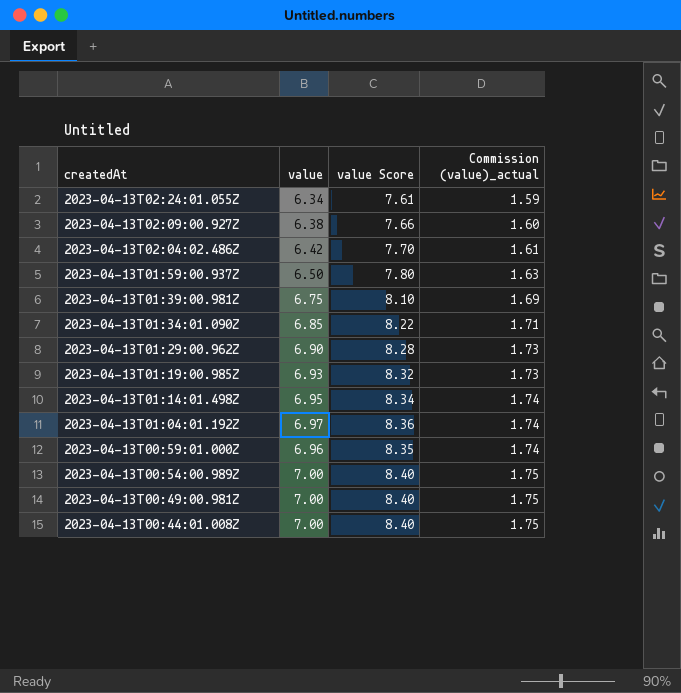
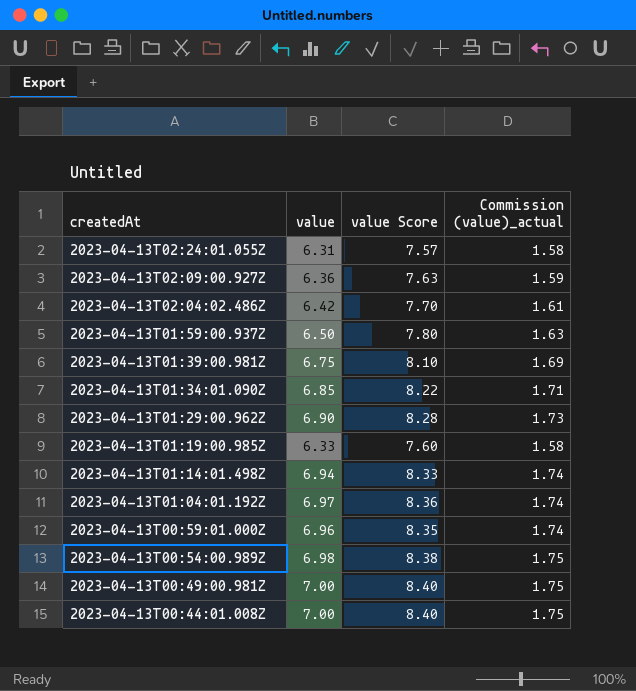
2023-04-13T02:24:01.055Z | value: 6.34 -> 6.31
2023-04-13T02:24:01.055Z | value Score: 7.61 -> 7.57
2023-04-13T02:24:01.055Z | Commission (value)_actual: 1.59 -> 1.58
2023-04-13T02:09:00.927Z | value: 6.38 -> 6.36
2023-04-13T02:09:00.927Z | value Score: 7.66 -> 7.63
2023-04-13T02:09:00.927Z | Commission (value)_actual: 1.60 -> 1.59
2023-04-13T01:19:00.985Z | value: 6.93 -> 6.33
2023-04-13T01:19:00.985Z | value Score: 8.32 -> 7.60
2023-04-13T01:19:00.985Z | Commission (value)_actual: 1.73 -> 1.58
2023-04-13T01:14:01.498Z | value: 6.95 -> 6.94
2023-04-13T01:14:01.498Z | value Score: 8.34 -> 8.33
2023-04-13T00:54:00.989Z | value: 7.00 -> 6.98
2023-04-13T00:54:00.989Z | value Score: 8.40 -> 8.38

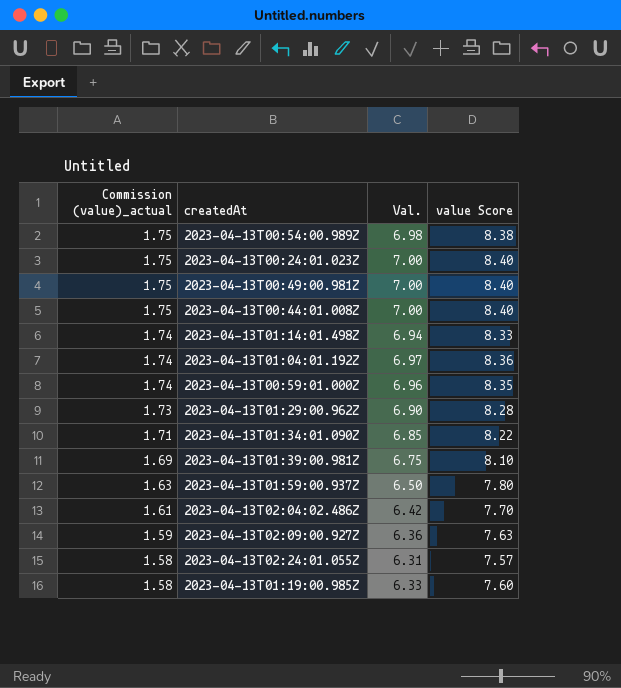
row order: createdAt descending -> Commission (value)_actual descending
column Commission (value)_actual | position: 4 -> 1
column name: value -> Val.
row 2023-04-13T00:24:01.023Z: none -> 1.75 | 7.00 | 8.40

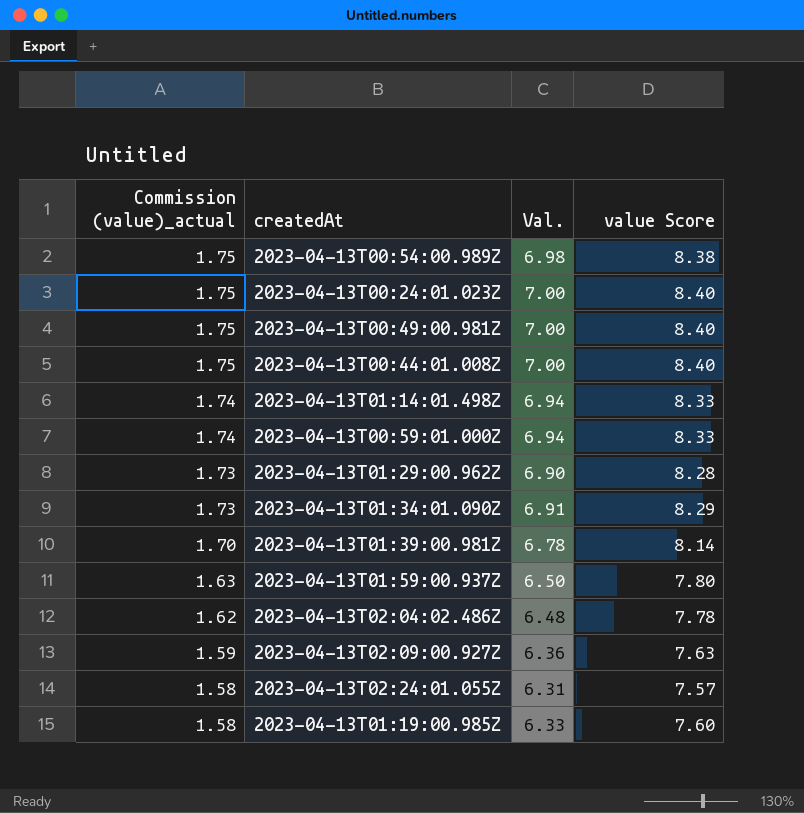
row 2023-04-13T01:04:01.192Z: 1.74 | 6.97 | 8.36 -> none
2023-04-13T00:59:01.000Z | Val.: 6.96 -> 6.94
2023-04-13T00:59:01.000Z | value Score: 8.35 -> 8.33
2023-04-13T01:34:01.090Z | Commission (value)_actual: 1.71 -> 1.73
2023-04-13T01:34:01.090Z | Val.: 6.85 -> 6.91
2023-04-13T01:34:01.090Z | value Score: 8.22 -> 8.29
2023-04-13T01:39:00.981Z | Commission (value)_actual: 1.69 -> 1.70
2023-04-13T01:39:00.981Z | Val.: 6.75 -> 6.78
2023-04-13T01:39:00.981Z | value Score: 8.10 -> 8.14
2023-04-13T02:04:02.486Z | Commission (value)_actual: 1.61 -> 1.62
2023-04-13T02:04:02.486Z | Val.: 6.42 -> 6.48
2023-04-13T02:04:02.486Z | value Score: 7.70 -> 7.78

